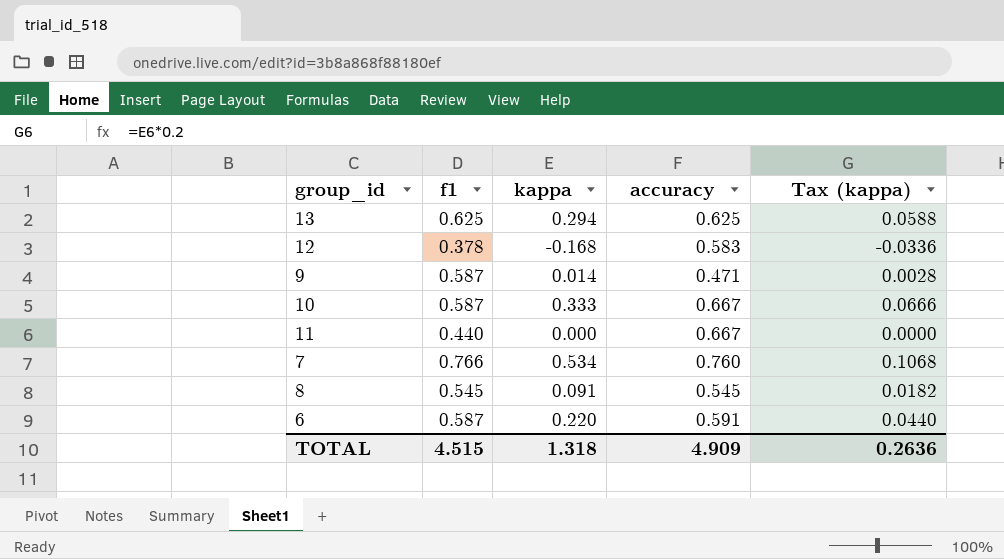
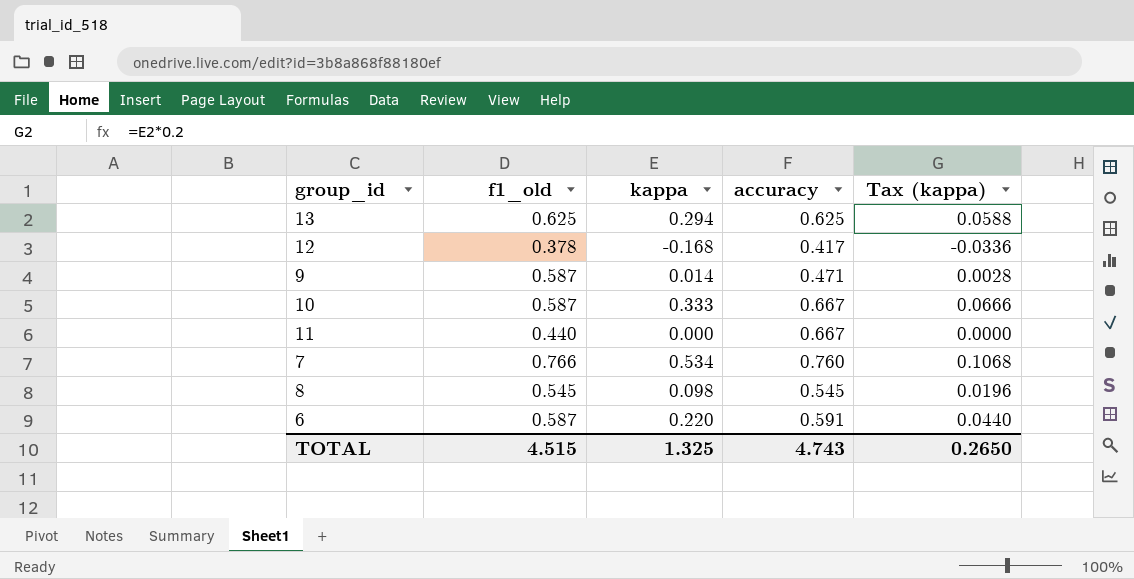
column name: f1 -> f1_old
12 | accuracy: 0.583 -> 0.417
8 | kappa: 0.091 -> 0.098
8 | Tax (kappa): 0.0182 -> 0.0196
TOTAL | kappa: 1.318 -> 1.325
TOTAL | accuracy: 4.909 -> 4.743
TOTAL | Tax (kappa): 0.2636 -> 0.2650

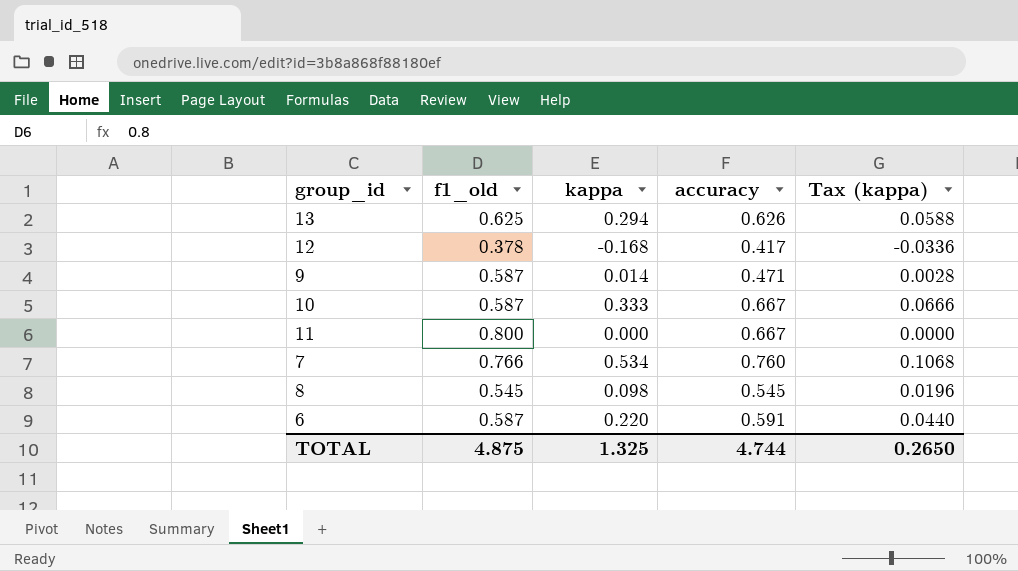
13 | accuracy: 0.625 -> 0.626
11 | f1_old: 0.440 -> 0.800
TOTAL | f1_old: 4.515 -> 4.875
TOTAL | accuracy: 4.743 -> 4.744

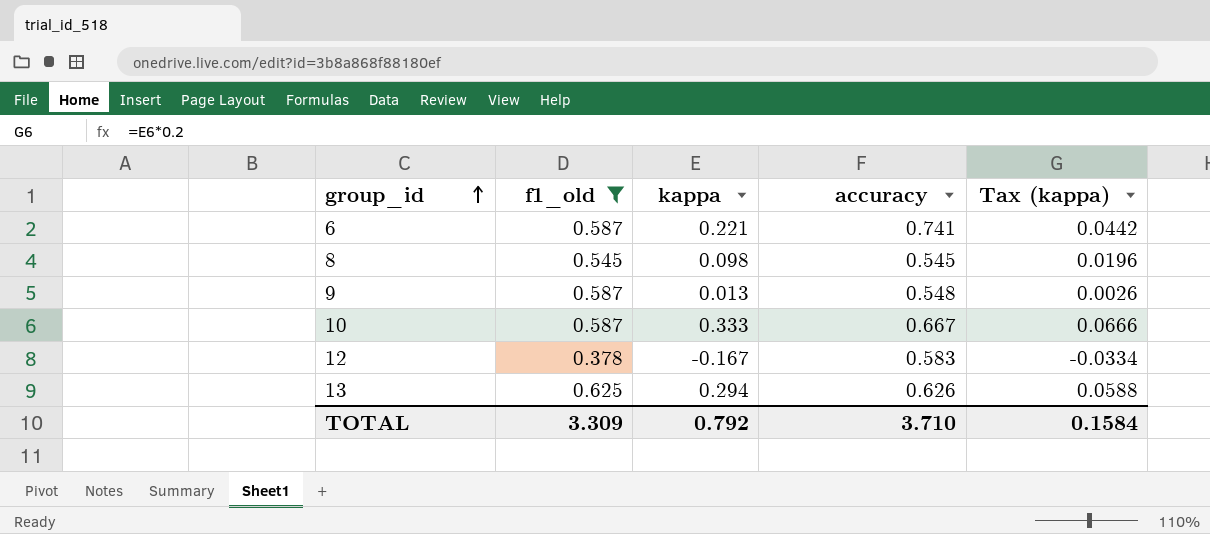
filter: none -> f1_old <= 0.625
row order: none -> group_id ascending
6 | kappa: 0.220 -> 0.221
6 | accuracy: 0.591 -> 0.741
6 | Tax (kappa): 0.0440 -> 0.0442
9 | kappa: 0.014 -> 0.013
9 | accuracy: 0.471 -> 0.548
9 | Tax (kappa): 0.0028 -> 0.0026
12 | kappa: -0.168 -> -0.167
12 | accuracy: 0.417 -> 0.583
12 | Tax (kappa): -0.0336 -> -0.0334
TOTAL | f1_old: 4.875 -> 3.309
TOTAL | kappa: 1.325 -> 0.792
TOTAL | accuracy: 4.744 -> 3.710
TOTAL | Tax (kappa): 0.2650 -> 0.1584

